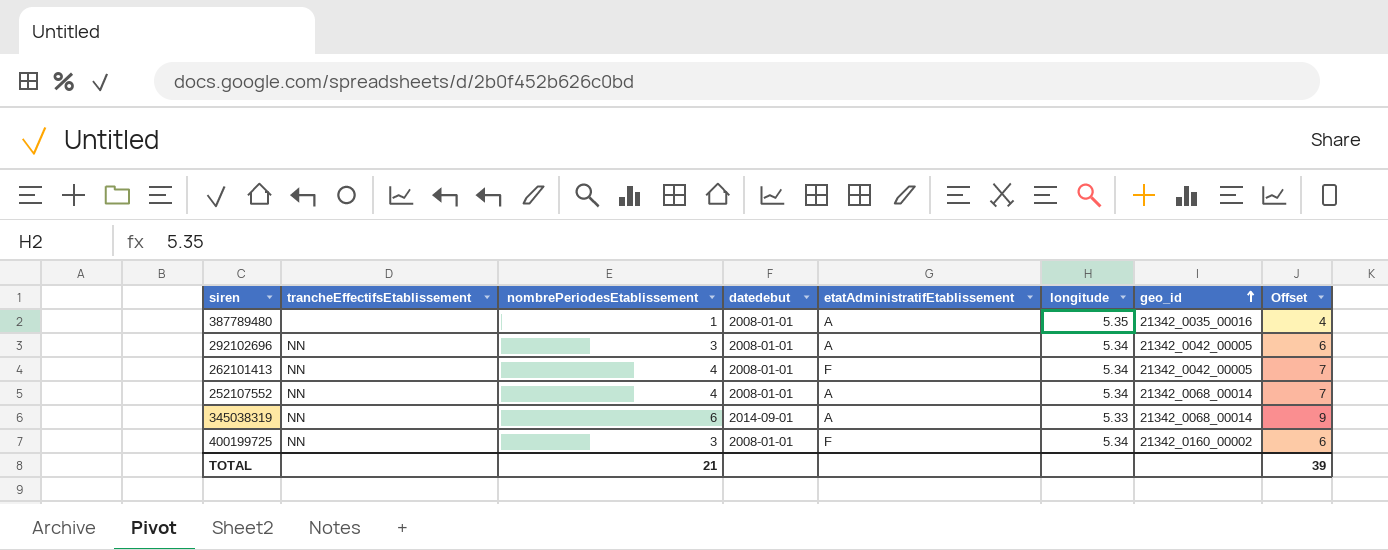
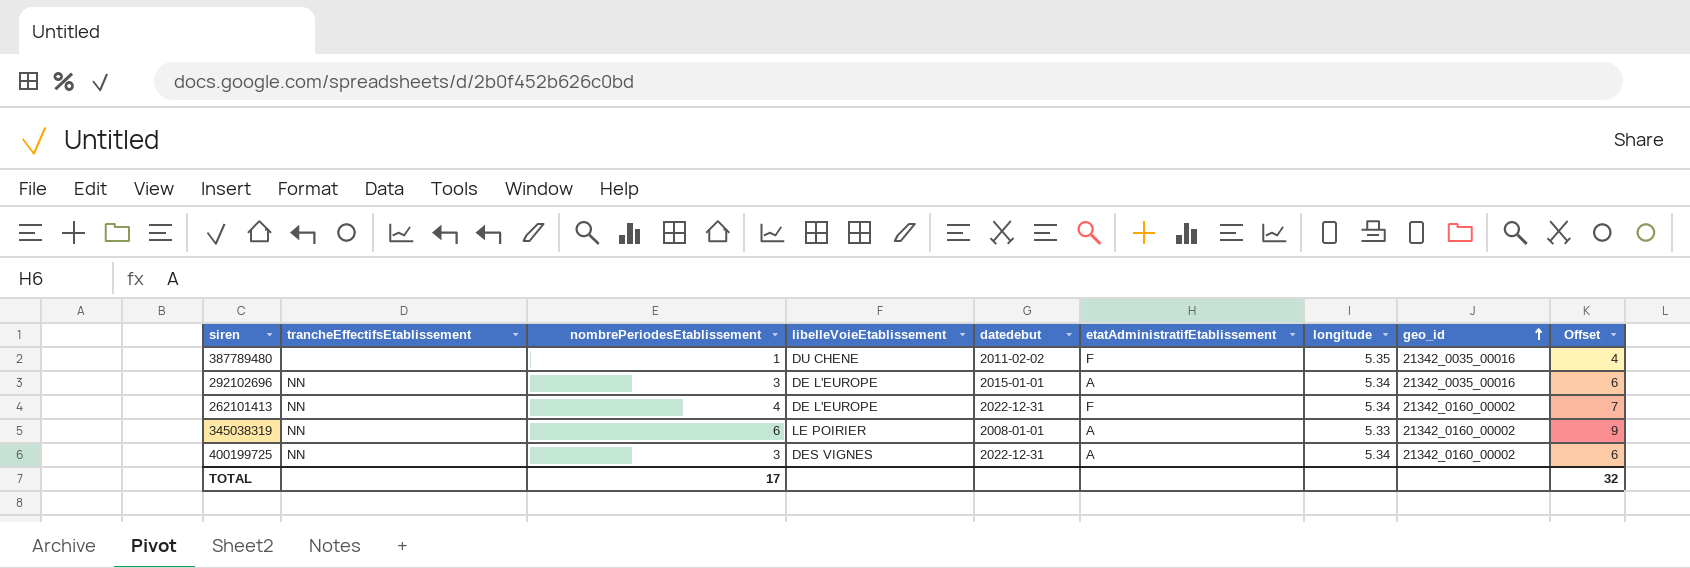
column libelleVoieEtablissement | position: none -> 4
row 252107552: NN | 4 | 2008-01-01 | A | 5.34 | 21342_0068_00014 | 7 -> none
387789480 | datedebut: 2008-01-01 -> 2011-02-02
387789480 | etatAdministratifEtablissement: A -> F
292102696 | datedebut: 2008-01-01 -> 2015-01-01
292102696 | geo_id: 21342_0042_00005 -> 21342_0035_00016
262101413 | datedebut: 2008-01-01 -> 2022-12-31
262101413 | geo_id: 21342_0042_00005 -> 21342_0160_00002
345038319 | datedebut: 2014-09-01 -> 2008-01-01
345038319 | geo_id: 21342_0068_00014 -> 21342_0160_00002
400199725 | datedebut: 2008-01-01 -> 2022-12-31
400199725 | etatAdministratifEtablissement: F -> A
TOTAL | nombrePeriodesEtablissement: 21 -> 17
TOTAL | Offset: 39 -> 32

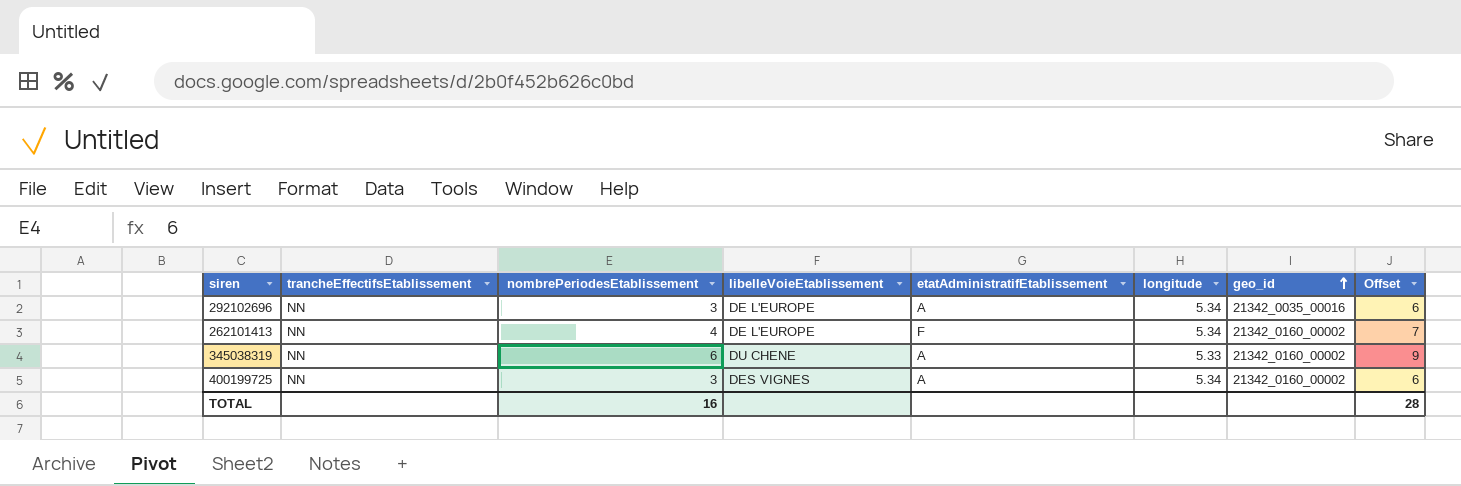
column datedebut | position: 5 -> none
row 387789480: none | 1 | DU CHENE | 2011-02-02 | F | 5.35 | 21342_0035_00016 | 4 -> none
345038319 | libelleVoieEtablissement: LE POIRIER -> DU CHENE
TOTAL | nombrePeriodesEtablissement: 17 -> 16
TOTAL | Offset: 32 -> 28

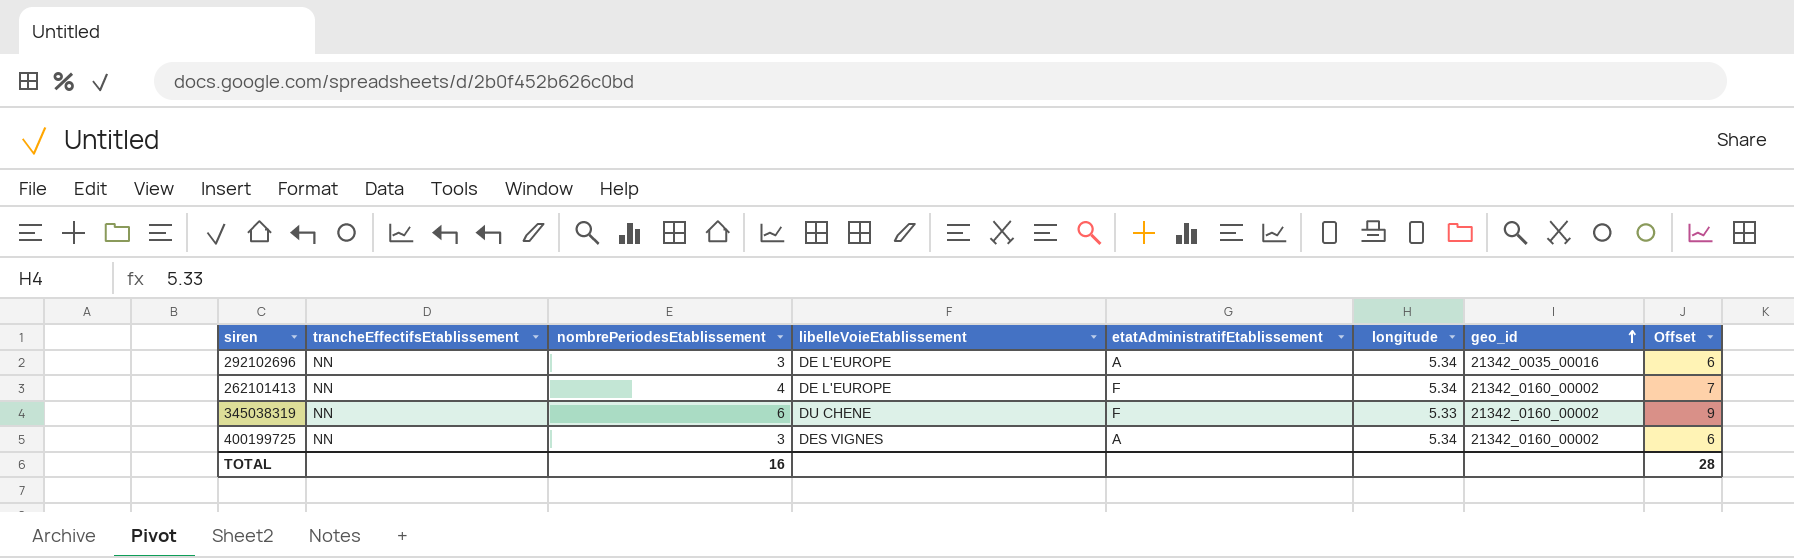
345038319 | etatAdministratifEtablissement: A -> F

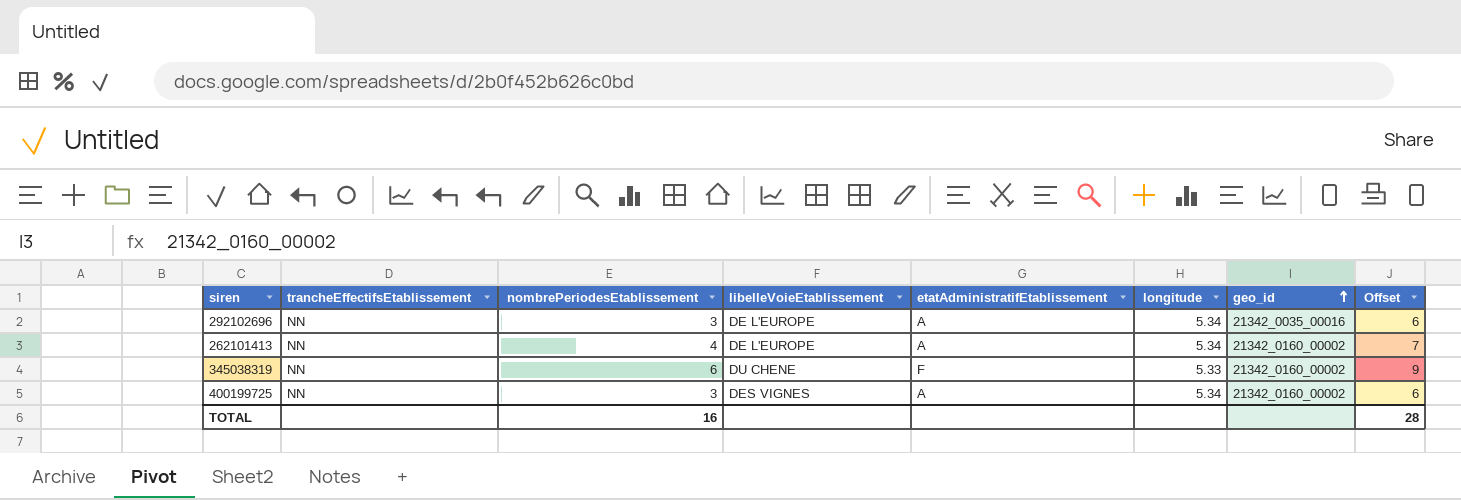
262101413 | etatAdministratifEtablissement: F -> A

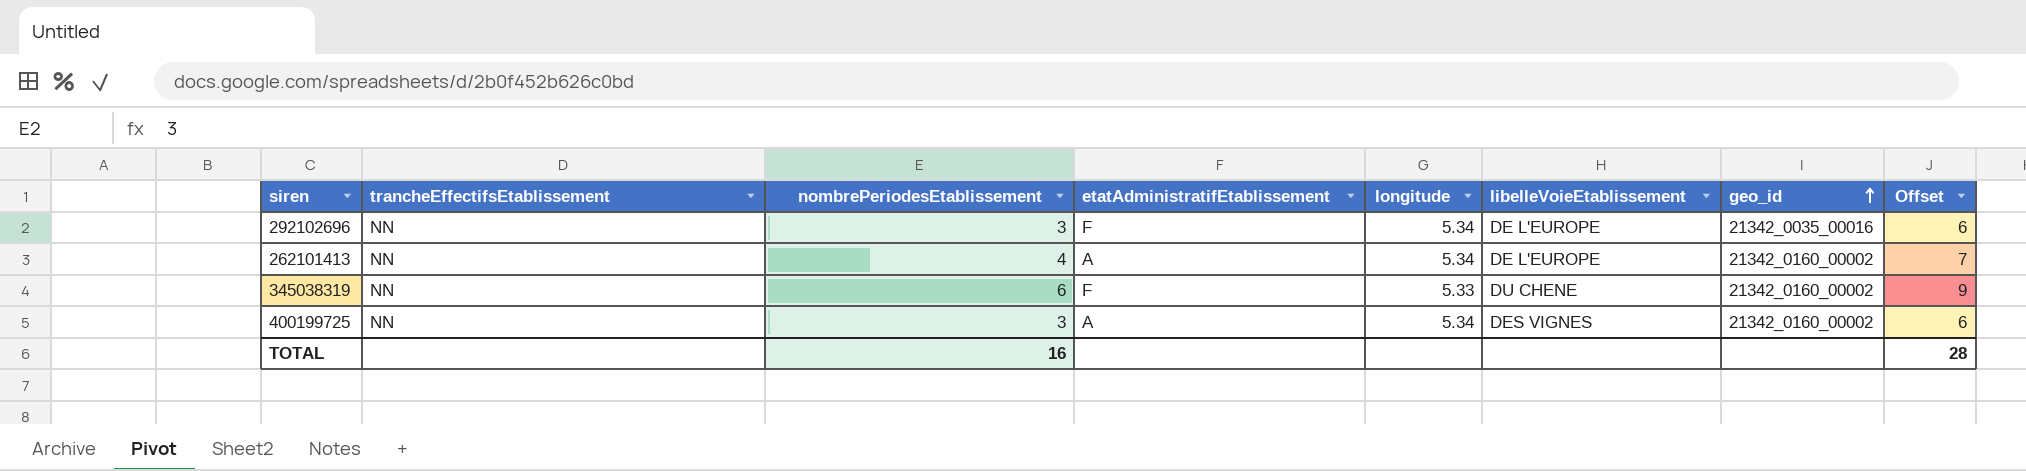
column libelleVoieEtablissement | position: 4 -> 6
292102696 | etatAdministratifEtablissement: A -> F

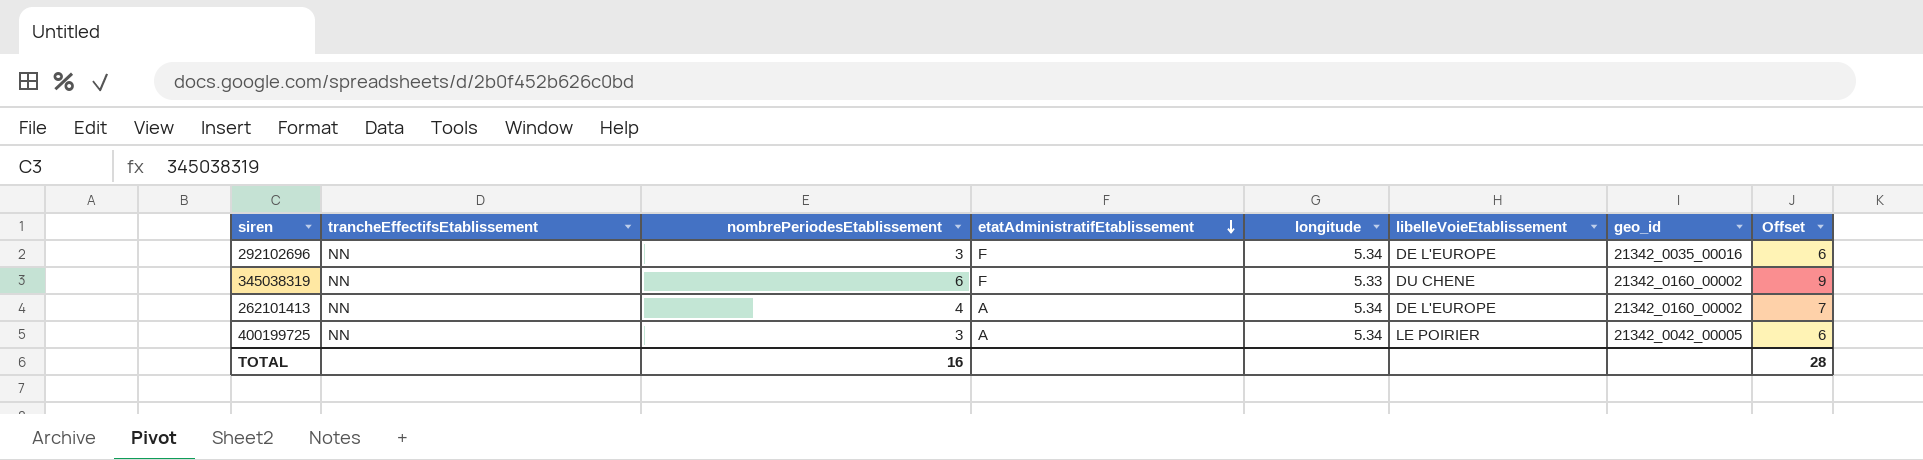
row order: geo_id ascending -> etatAdministratifEtablissement descending
400199725 | libelleVoieEtablissement: DES VIGNES -> LE POIRIER
400199725 | geo_id: 21342_0160_00002 -> 21342_0042_00005

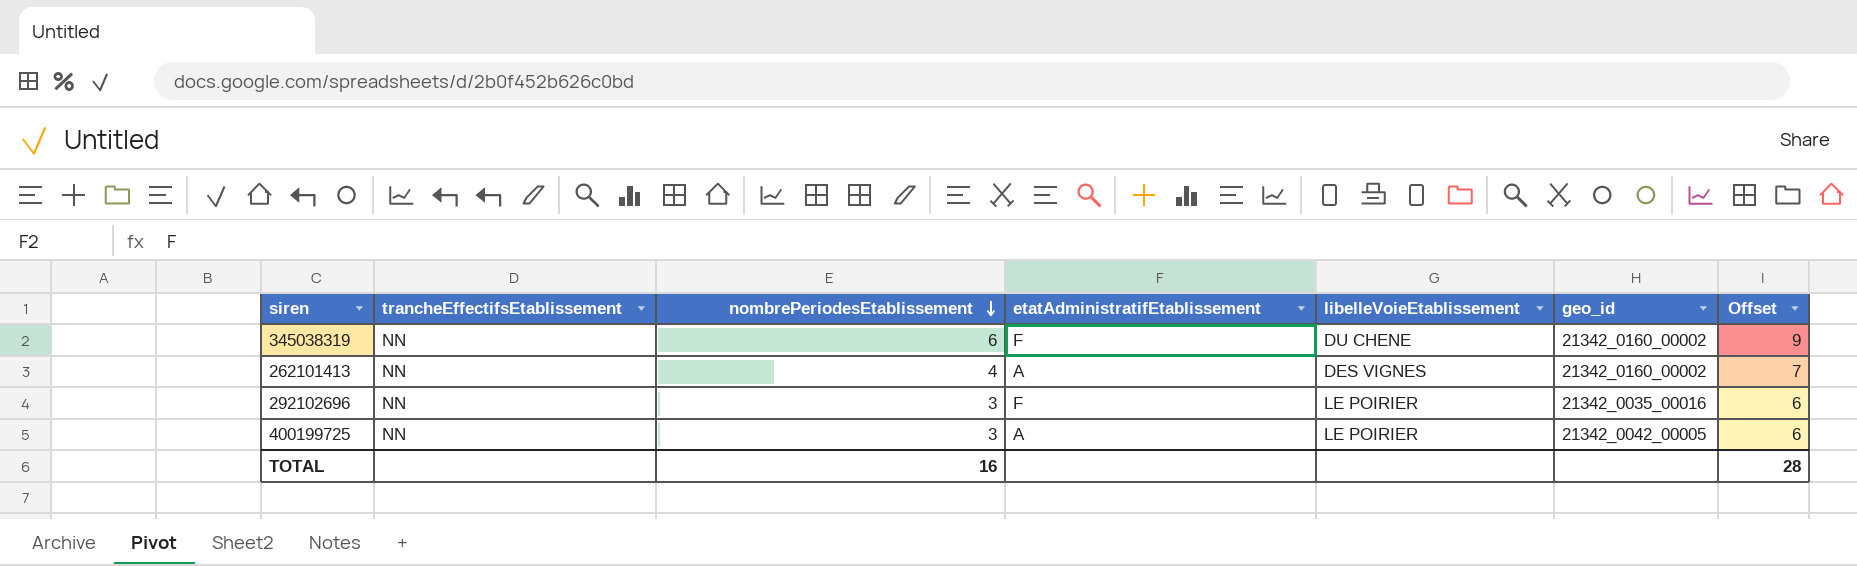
row order: etatAdministratifEtablissement descending -> nombrePeriodesEtablissement descending
column longitude | position: 5 -> none
262101413 | libelleVoieEtablissement: DE L'EUROPE -> DES VIGNES
292102696 | libelleVoieEtablissement: DE L'EUROPE -> LE POIRIER

